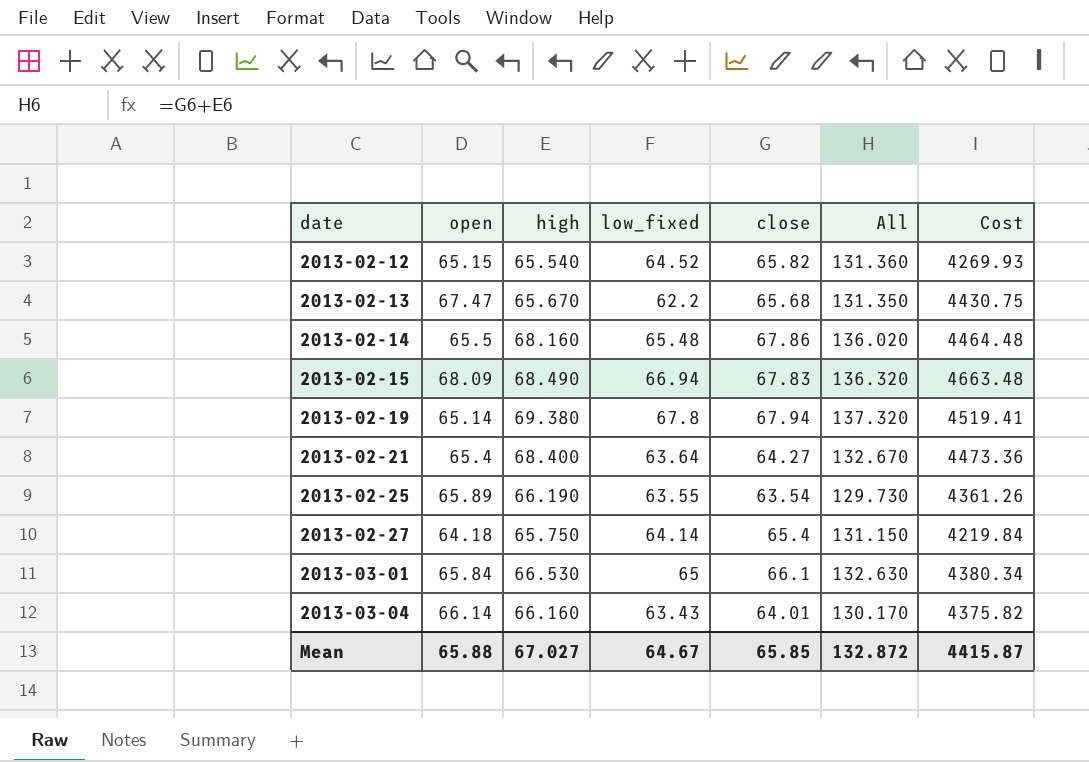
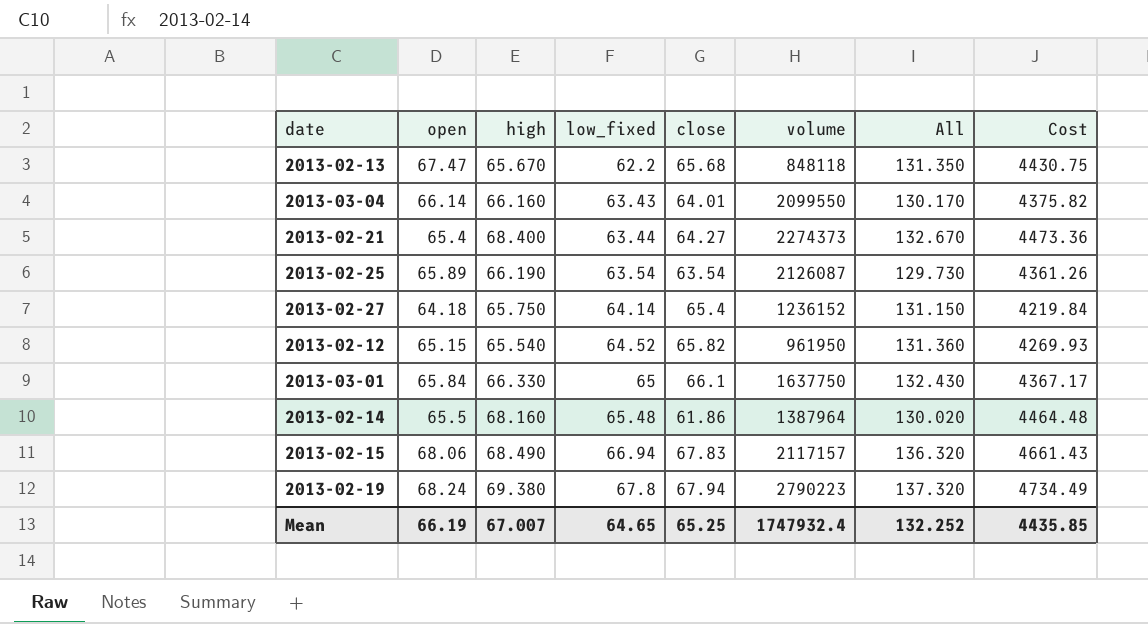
row order: date ascending -> low_fixed ascending
column volume | position: none -> 6
2013-02-21 | low_fixed: 63.64 -> 63.44
2013-02-25 | low_fixed: 63.55 -> 63.54
2013-03-01 | high: 66.530 -> 66.330
2013-03-01 | All: 132.630 -> 132.430
2013-03-01 | Cost: 4380.34 -> 4367.17
2013-02-14 | close: 67.86 -> 61.86
2013-02-14 | All: 136.020 -> 130.020
2013-02-15 | open: 68.09 -> 68.06
2013-02-15 | Cost: 4663.48 -> 4661.43
2013-02-19 | open: 65.14 -> 68.24
2013-02-19 | Cost: 4519.41 -> 4734.49
Mean | open: 65.88 -> 66.19
Mean | high: 67.027 -> 67.007
Mean | low_fixed: 64.67 -> 64.65
Mean | close: 65.85 -> 65.25
Mean | All: 132.872 -> 132.252
Mean | Cost: 4415.87 -> 4435.85

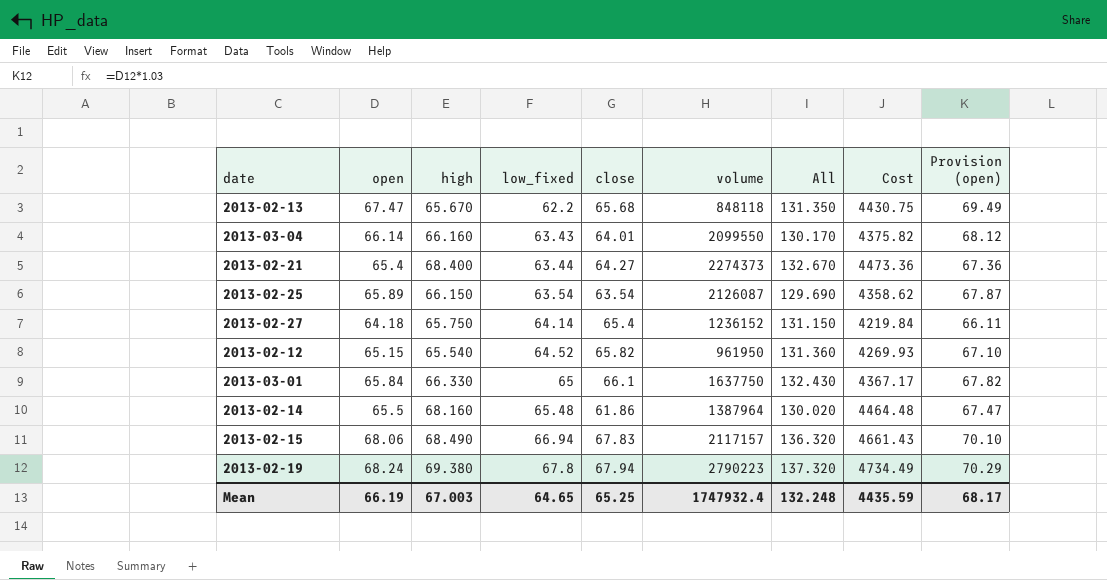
column Provision (open) | formula: none -> [open] * 1.03
2013-02-25 | high: 66.190 -> 66.150
2013-02-25 | All: 129.730 -> 129.690
2013-02-25 | Cost: 4361.26 -> 4358.62
Mean | high: 67.007 -> 67.003
Mean | All: 132.252 -> 132.248
Mean | Cost: 4435.85 -> 4435.59

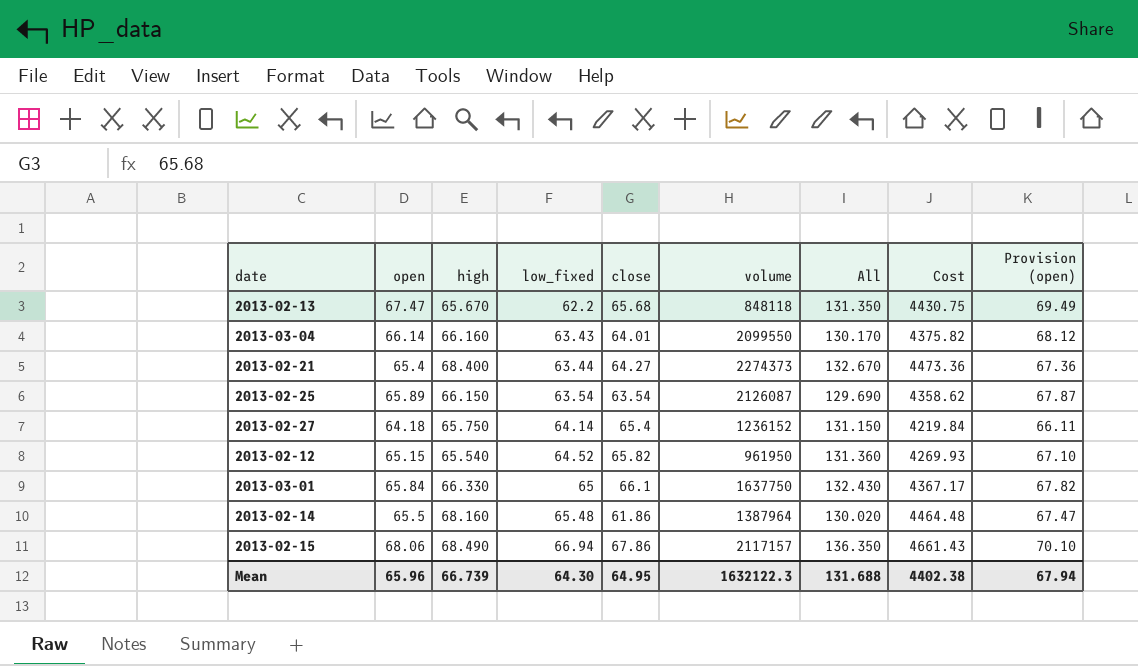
row 2013-02-19: 68.24 | 69.380 | 67.8 | 67.94 | 2790223 | 137.320 | 4734.49 | 70.29 -> none
2013-02-15 | close: 67.83 -> 67.86
2013-02-15 | All: 136.320 -> 136.350
Mean | open: 66.19 -> 65.96
Mean | high: 67.003 -> 66.739
Mean | low_fixed: 64.65 -> 64.30
Mean | close: 65.25 -> 64.95
Mean | volume: 1747932.4 -> 1632122.3
Mean | All: 132.248 -> 131.688
Mean | Cost: 4435.59 -> 4402.38
Mean | Provision (open): 68.17 -> 67.94

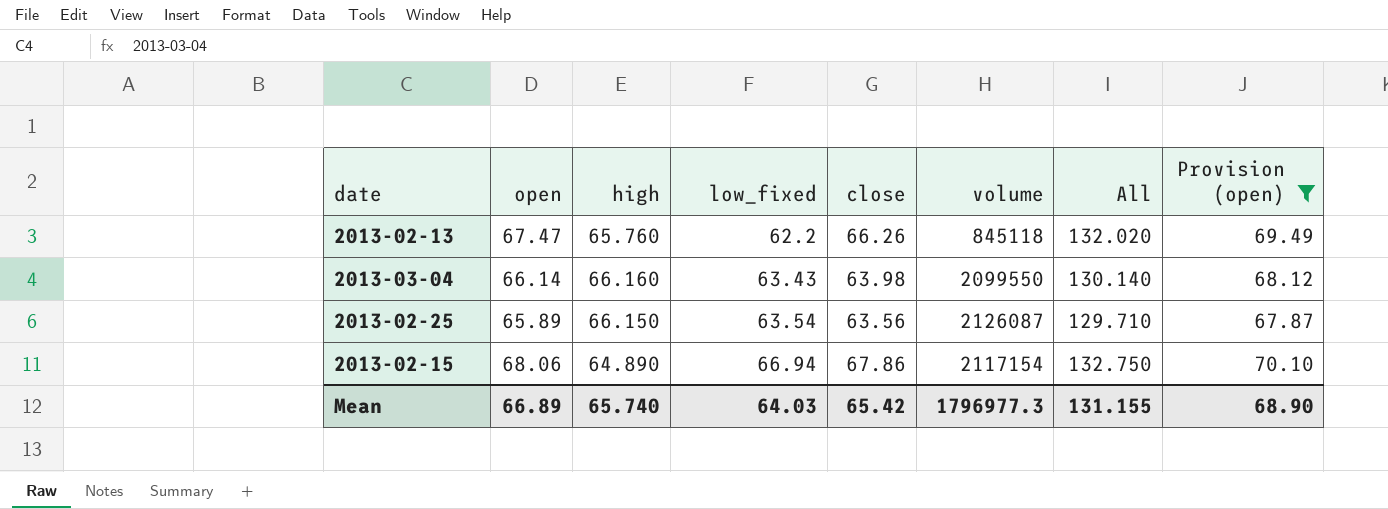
filter: none -> Provision (open) >= 67.87
column Cost | formula: [open] * [high] -> none
2013-02-13 | high: 65.670 -> 65.760
2013-02-13 | close: 65.68 -> 66.26
2013-02-13 | volume: 848118 -> 845118
2013-02-13 | All: 131.350 -> 132.020
2013-03-04 | close: 64.01 -> 63.98
2013-03-04 | All: 130.170 -> 130.140
2013-02-25 | close: 63.54 -> 63.56
2013-02-25 | All: 129.690 -> 129.710
2013-02-15 | high: 68.490 -> 64.890
2013-02-15 | volume: 2117157 -> 2117154
2013-02-15 | All: 136.350 -> 132.750
Mean | open: 65.96 -> 66.89
Mean | high: 66.739 -> 65.740
Mean | low_fixed: 64.30 -> 64.03
Mean | close: 64.95 -> 65.42
Mean | volume: 1632122.3 -> 1796977.3
Mean | All: 131.688 -> 131.155
Mean | Provision (open): 67.94 -> 68.90

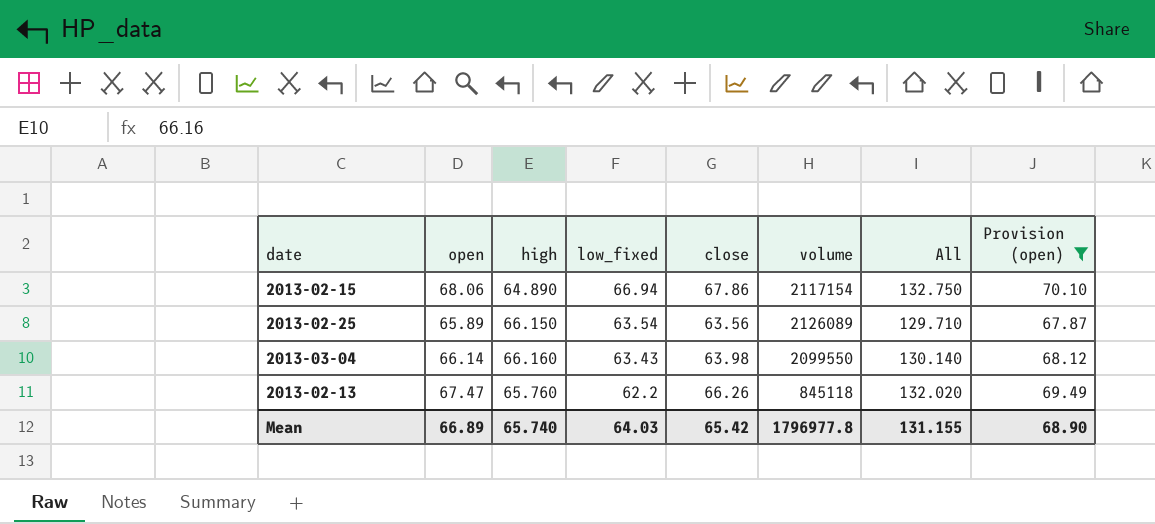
row order: low_fixed ascending -> low_fixed descending
2013-02-25 | volume: 2126087 -> 2126089
Mean | volume: 1796977.3 -> 1796977.8

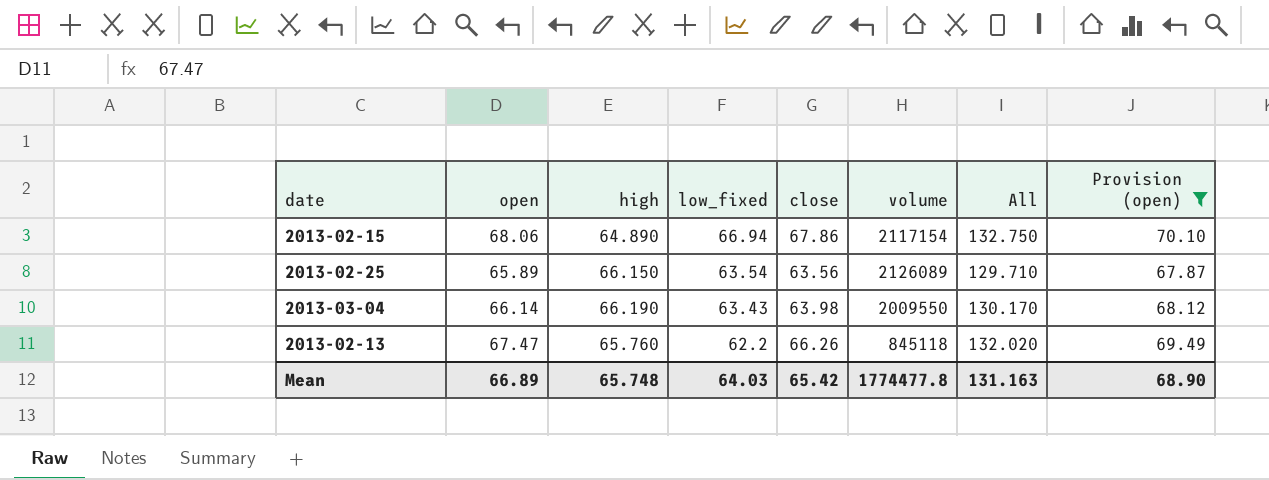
2013-03-04 | high: 66.160 -> 66.190
2013-03-04 | volume: 2099550 -> 2009550
2013-03-04 | All: 130.140 -> 130.170
Mean | high: 65.740 -> 65.748
Mean | volume: 1796977.8 -> 1774477.8
Mean | All: 131.155 -> 131.163

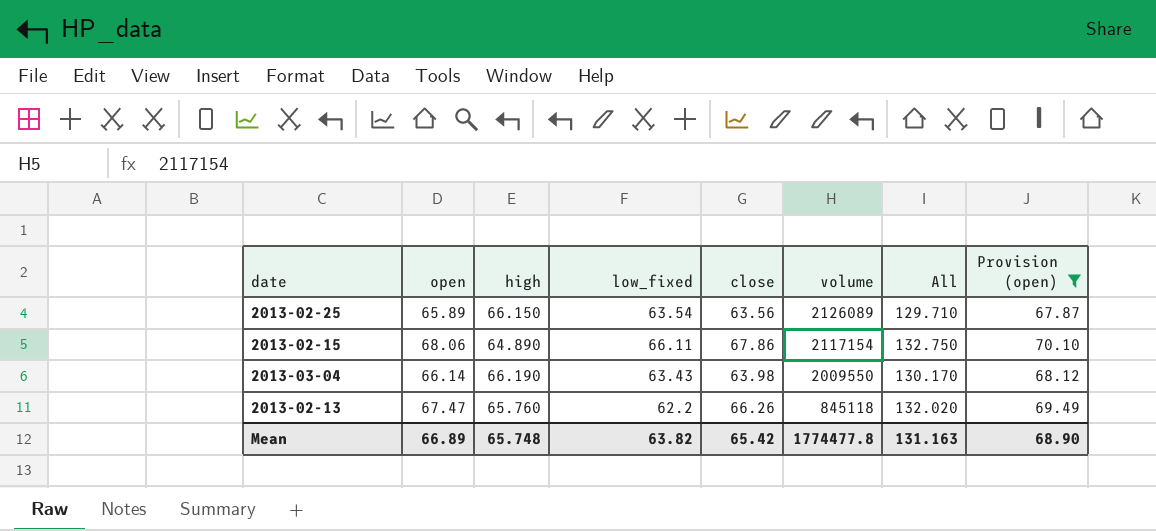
row order: low_fixed descending -> volume descending
2013-02-15 | low_fixed: 66.94 -> 66.11
Mean | low_fixed: 64.03 -> 63.82

